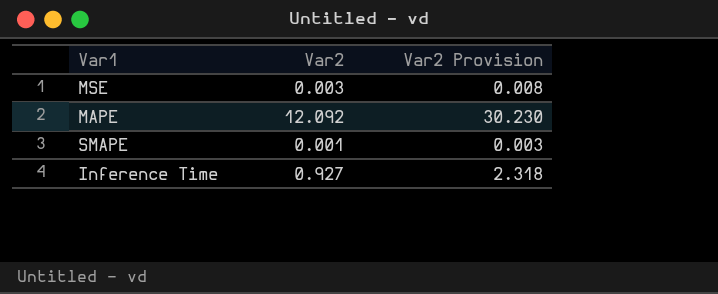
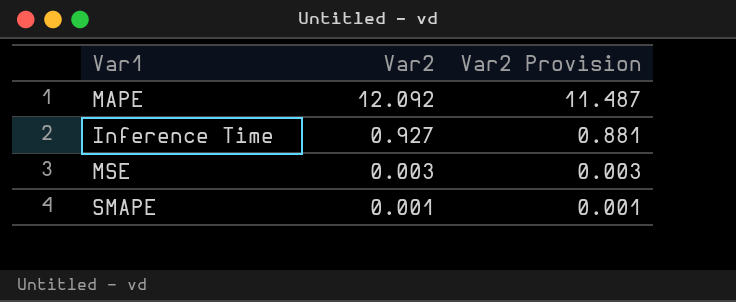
row order: none -> Var2 descending
column Var2 Provision | formula: [Var2] * 2.5 -> [Var2] * 0.95

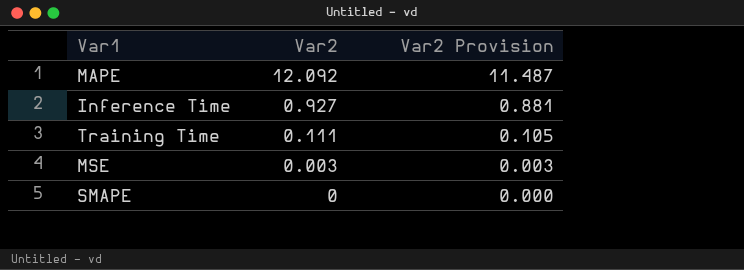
row Training Time: none -> 0.111 | 0.105
SMAPE | Var2: 0.001 -> 0
SMAPE | Var2 Provision: 0.001 -> 0.000

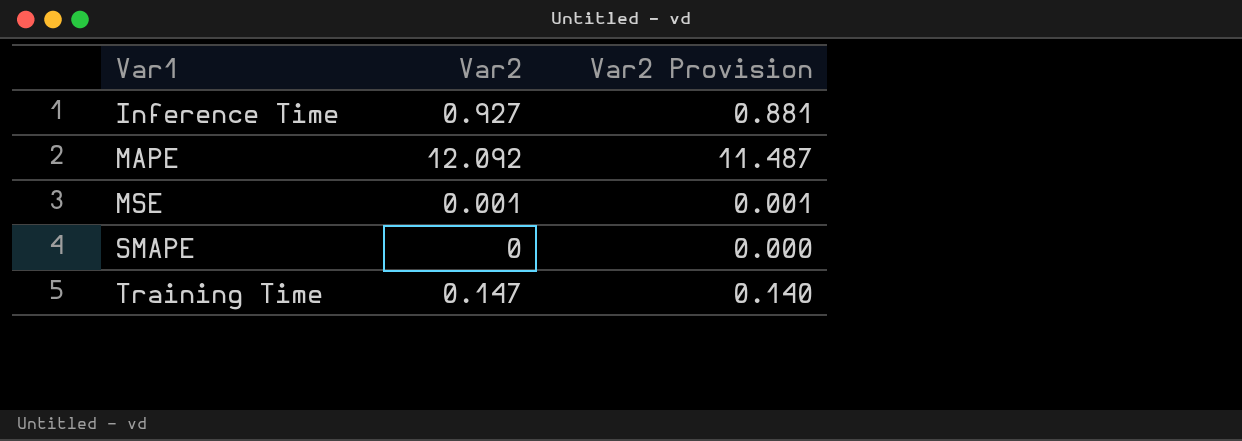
row order: Var2 descending -> Var1 ascending
MSE | Var2: 0.003 -> 0.001
MSE | Var2 Provision: 0.003 -> 0.001
Training Time | Var2: 0.111 -> 0.147
Training Time | Var2 Provision: 0.105 -> 0.140

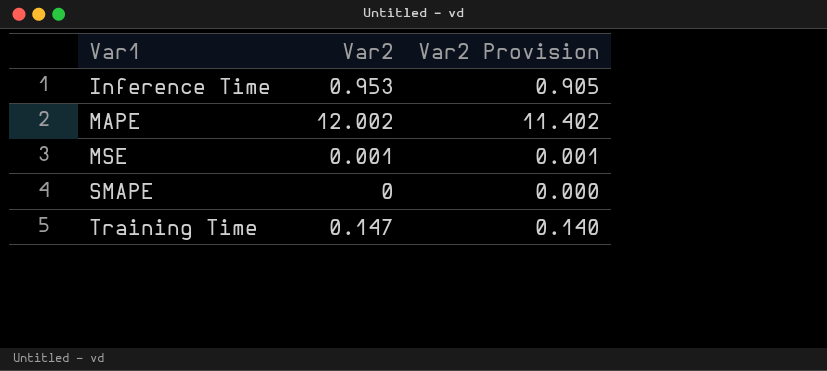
Inference Time | Var2: 0.927 -> 0.953
Inference Time | Var2 Provision: 0.881 -> 0.905
MAPE | Var2: 12.092 -> 12.002
MAPE | Var2 Provision: 11.487 -> 11.402

